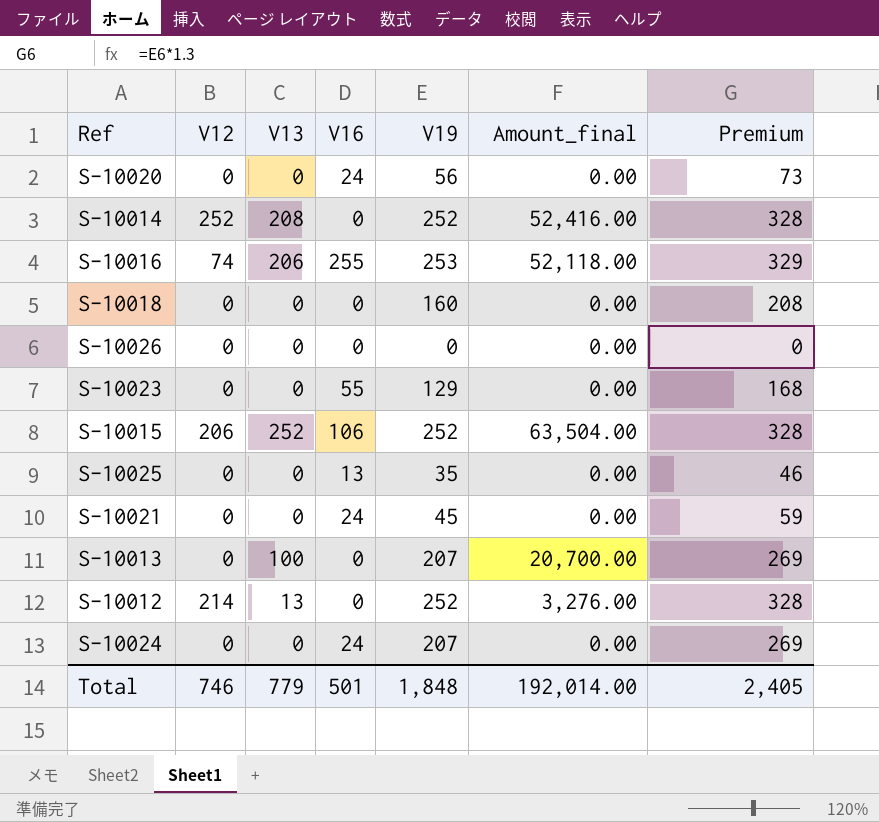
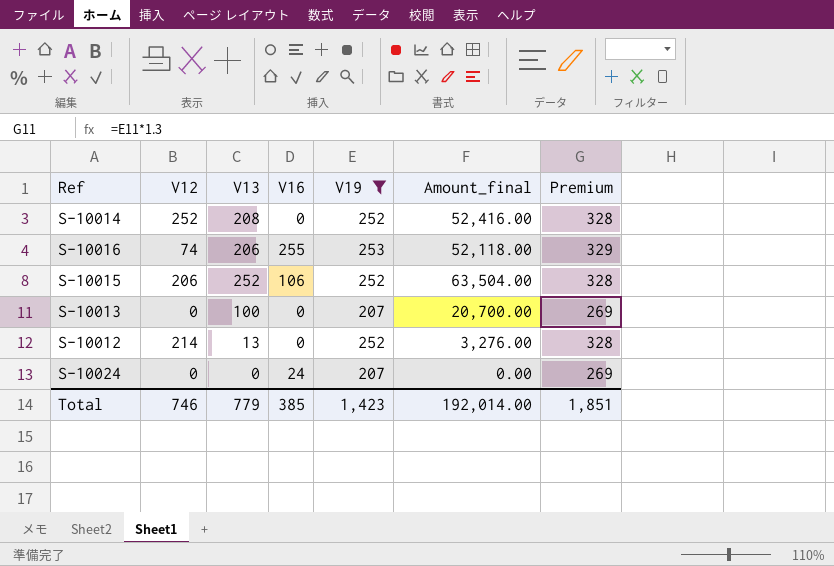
filter: none -> V19 >= 207
Total | V16: 501 -> 385
Total | V19: 1,848 -> 1,423
Total | Premium: 2,405 -> 1,851

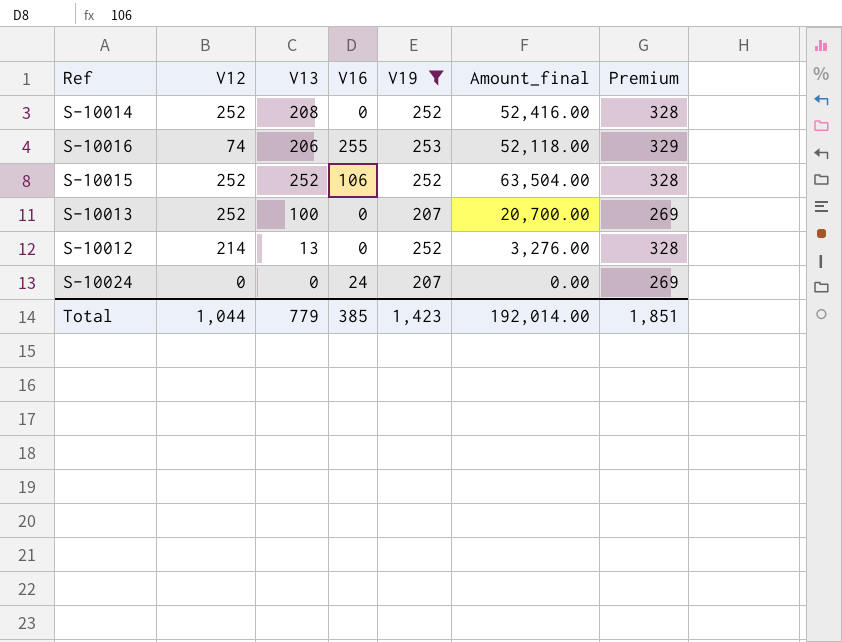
S-10015 | V12: 206 -> 252
S-10013 | V12: 0 -> 252
Total | V12: 746 -> 1,044

